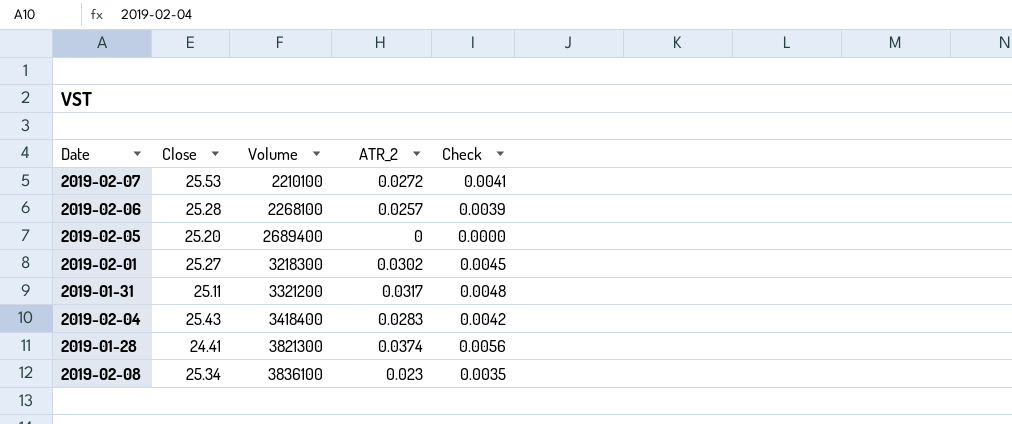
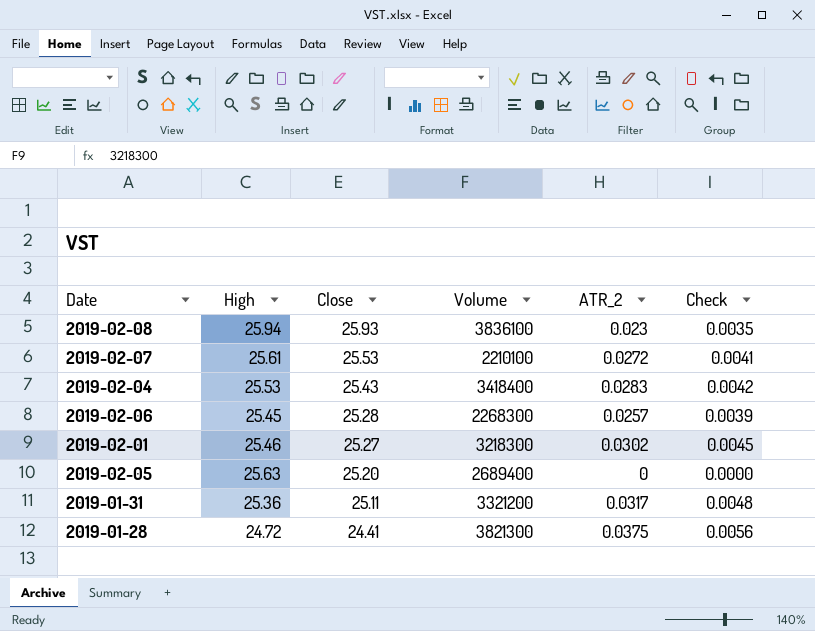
row order: Volume ascending -> Close descending
column High | position: none -> 2
2019-02-08 | Close: 25.34 -> 25.93
2019-02-06 | Volume: 2268100 -> 2268300
2019-01-28 | ATR_2: 0.0374 -> 0.0375

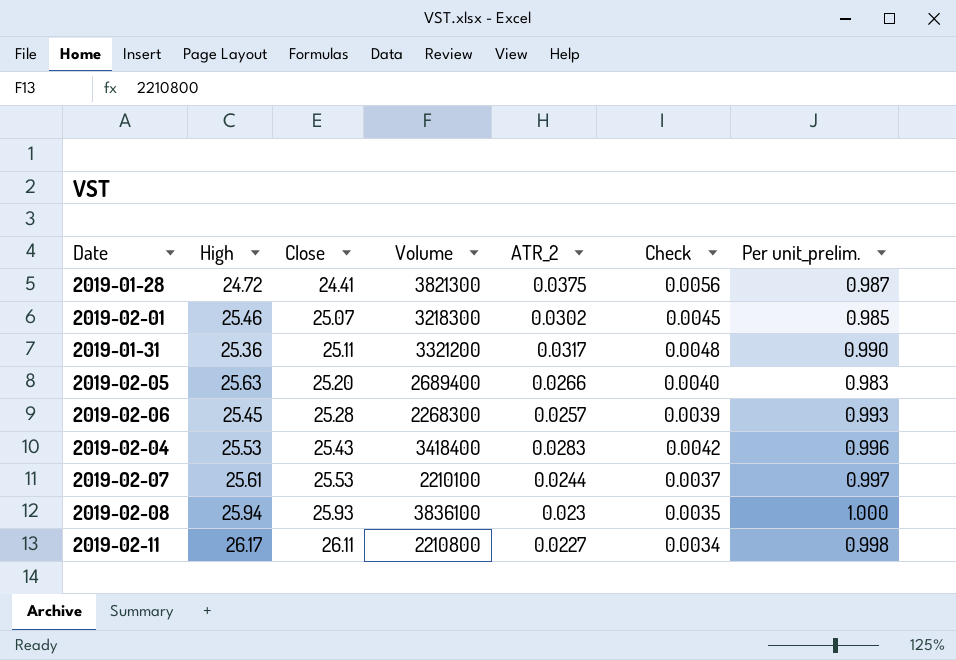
row order: Close descending -> Close ascending
column Per unit_prelim. | formula: none -> [Close] / [High]
2019-02-01 | Close: 25.27 -> 25.07
2019-02-05 | ATR_2: 0 -> 0.0266
2019-02-05 | Check: 0.0000 -> 0.0040
2019-02-07 | ATR_2: 0.0272 -> 0.0244
2019-02-07 | Check: 0.0041 -> 0.0037
row 2019-02-11: none -> 26.17 | 26.11 | 2210800 | 0.0227 | 0.0034 | 0.998

